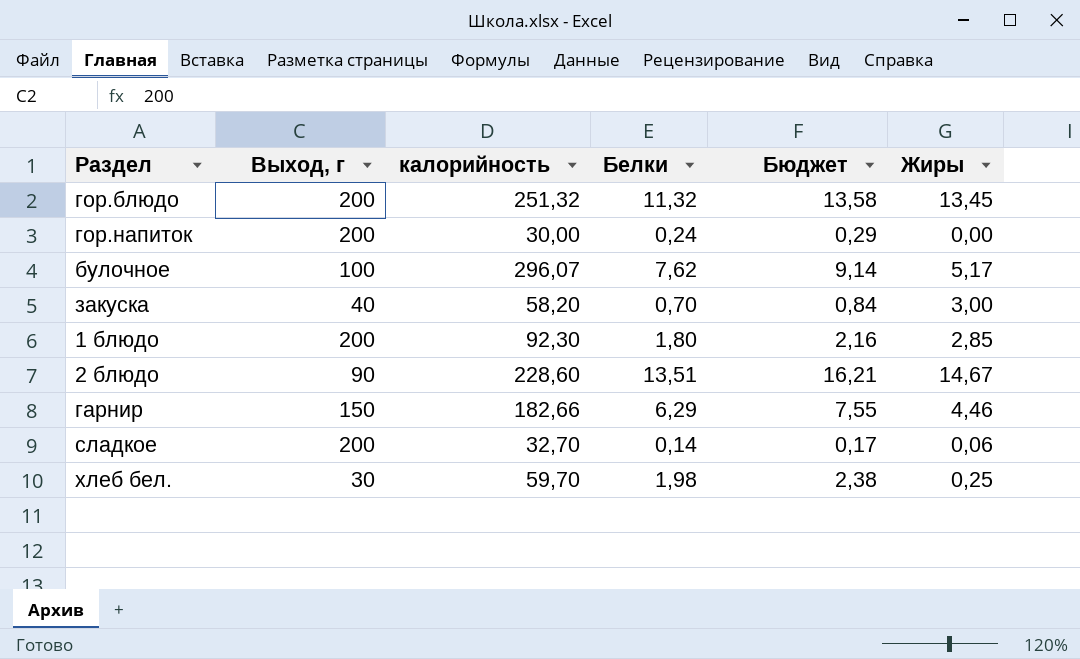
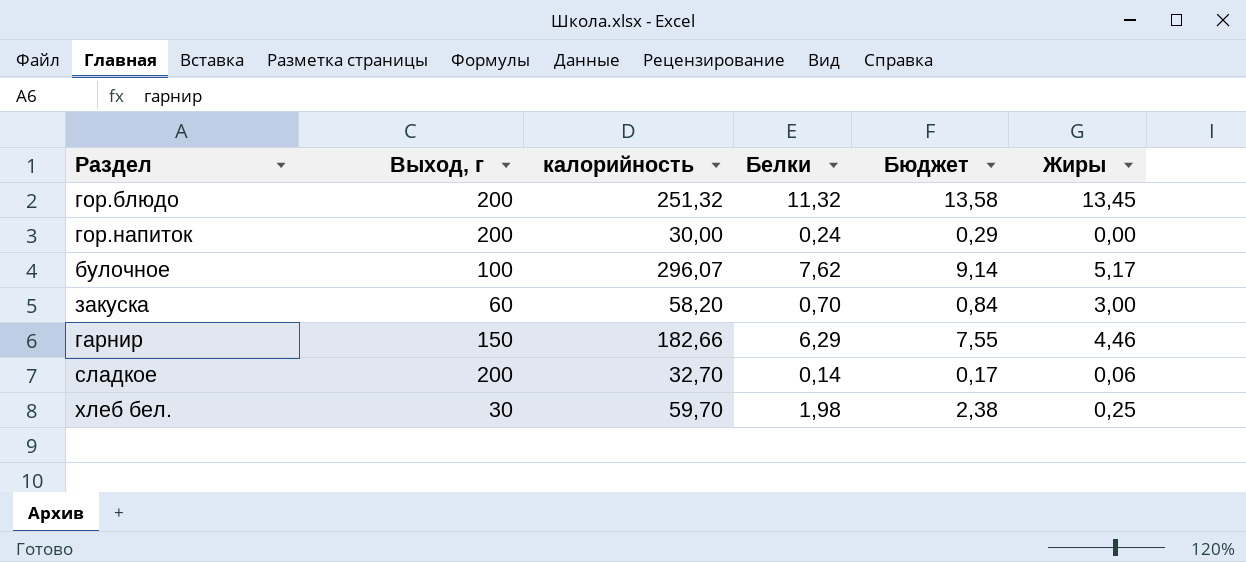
row 1 блюдо: 200 | 92,30 | 1,80 | 2,16 | 2,85 -> none
row 2 блюдо: 90 | 228,60 | 13,51 | 16,21 | 14,67 -> none
закуска | Выход, г: 40 -> 60

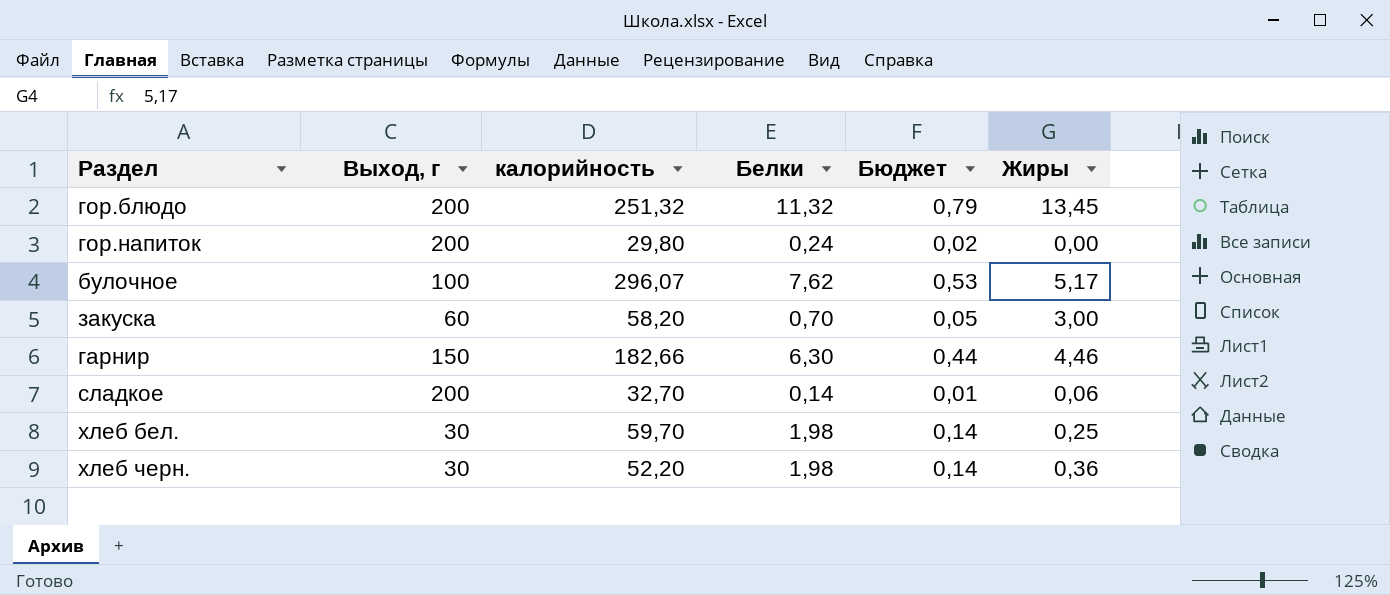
column Бюджет | formula: [Белки] * 1,2 -> [Белки] * 0,07
гор.напиток | калорийность: 30,00 -> 29,80
гарнир | Белки: 6,29 -> 6,30
row хлеб черн.: none -> 30 | 52,20 | 1,98 | 0,14 | 0,36

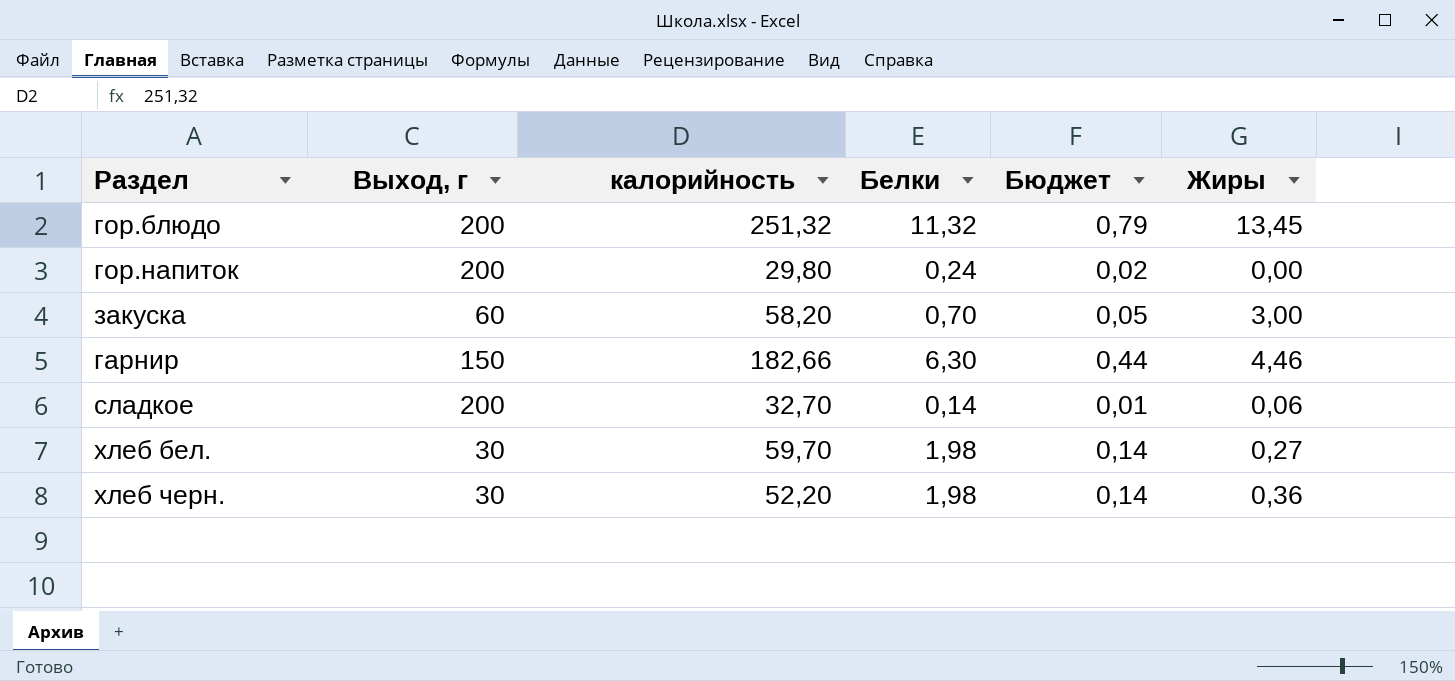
row булочное: 100 | 296,07 | 7,62 | 0,53 | 5,17 -> none
хлеб бел. | Жиры: 0,25 -> 0,27

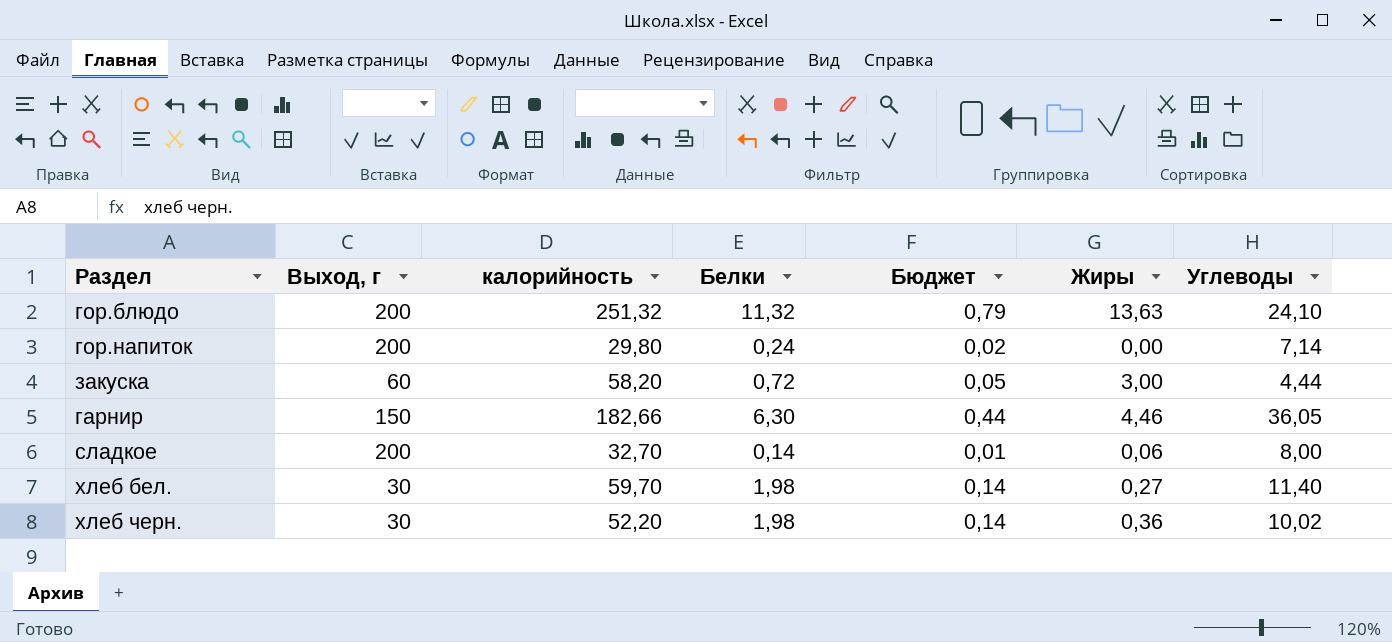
column Углеводы | position: none -> 7
гор.блюдо | Жиры: 13,45 -> 13,63
закуска | Белки: 0,70 -> 0,72

